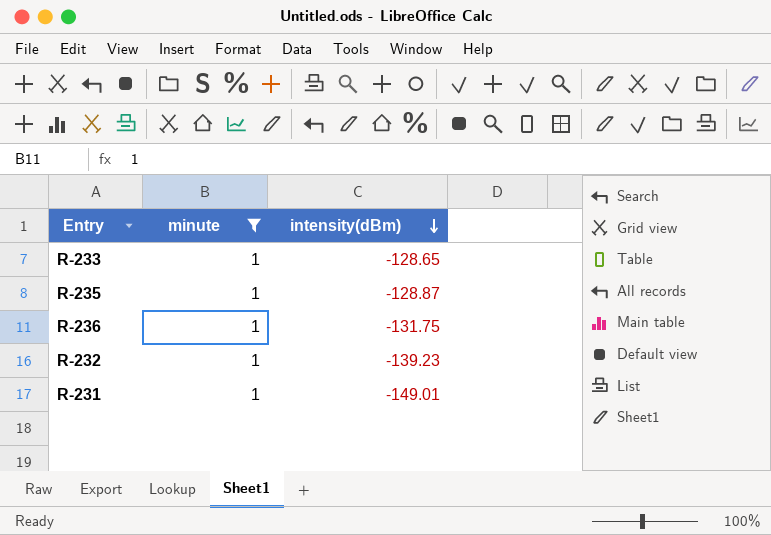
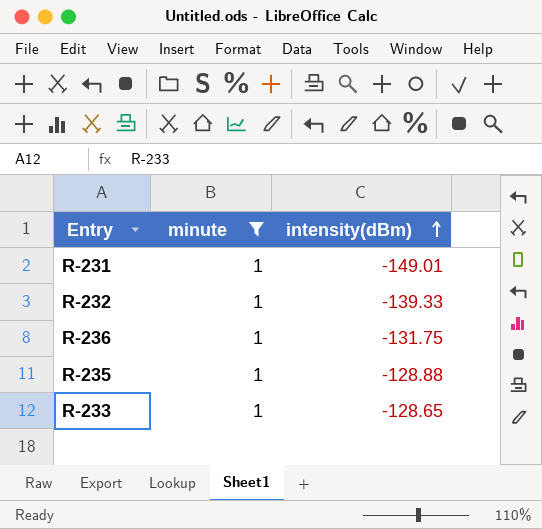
row order: intensity(dBm) descending -> intensity(dBm) ascending
R-232 | intensity(dBm): -139.23 -> -139.33
R-235 | intensity(dBm): -128.87 -> -128.88

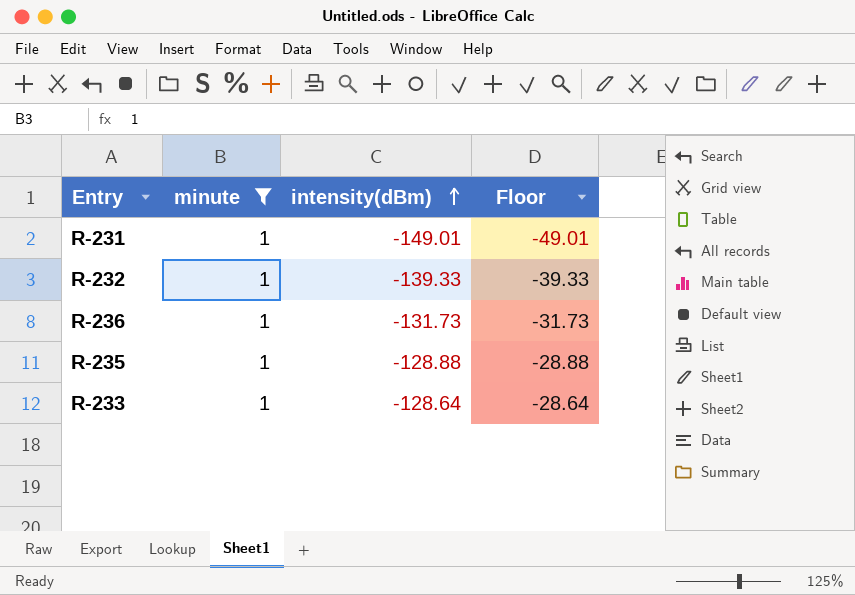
column Floor | formula: none -> [intensity(dBm)] + 100
R-236 | intensity(dBm): -131.75 -> -131.73
R-233 | intensity(dBm): -128.65 -> -128.64

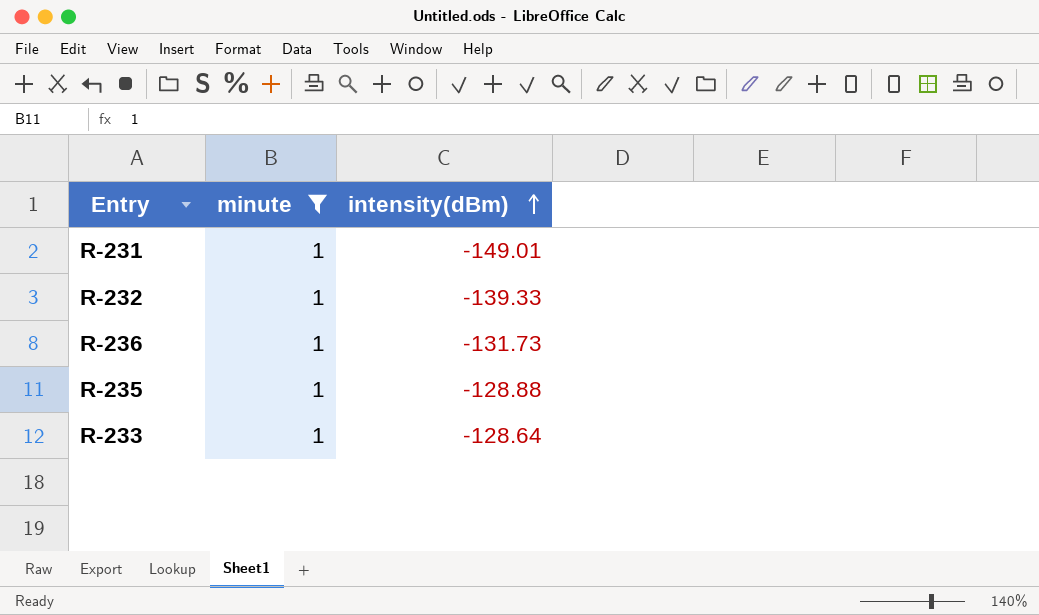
column Floor | formula: [intensity(dBm)] + 100 -> none

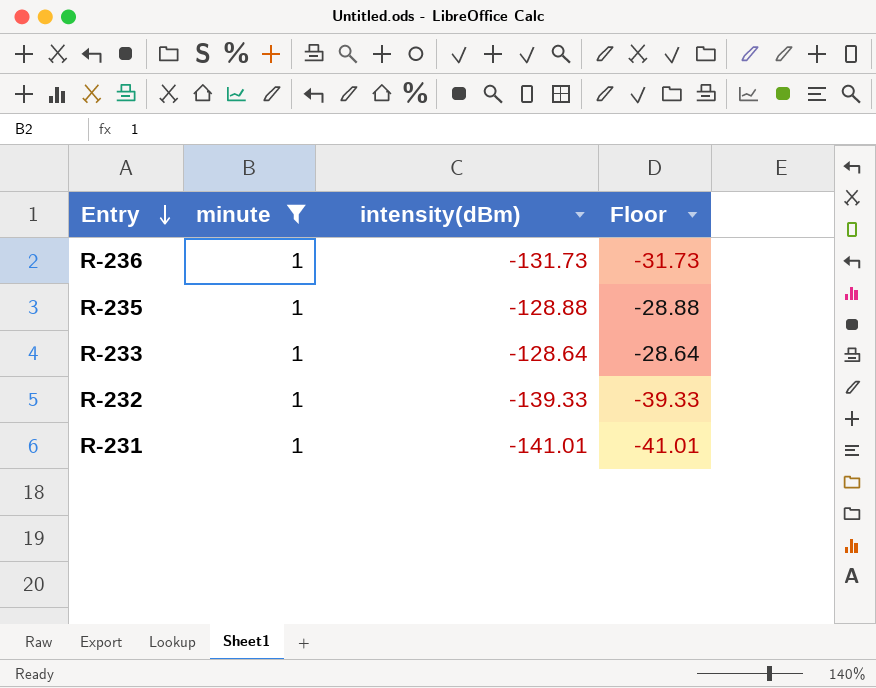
row order: intensity(dBm) ascending -> Entry descending
column Floor | formula: none -> [intensity(dBm)] + 100
R-231 | intensity(dBm): -149.01 -> -141.01

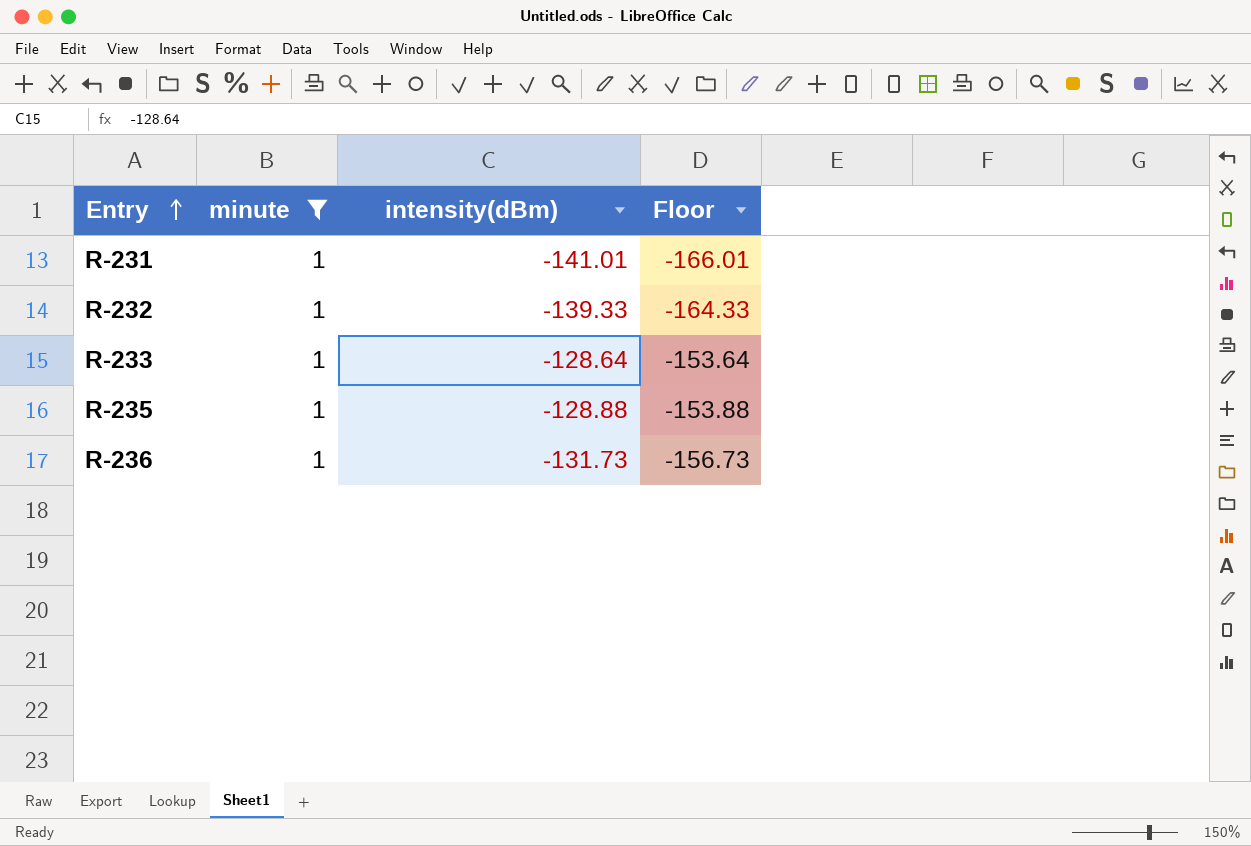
row order: Entry descending -> Entry ascending
column Floor | formula: [intensity(dBm)] + 100 -> [intensity(dBm)] - 25

